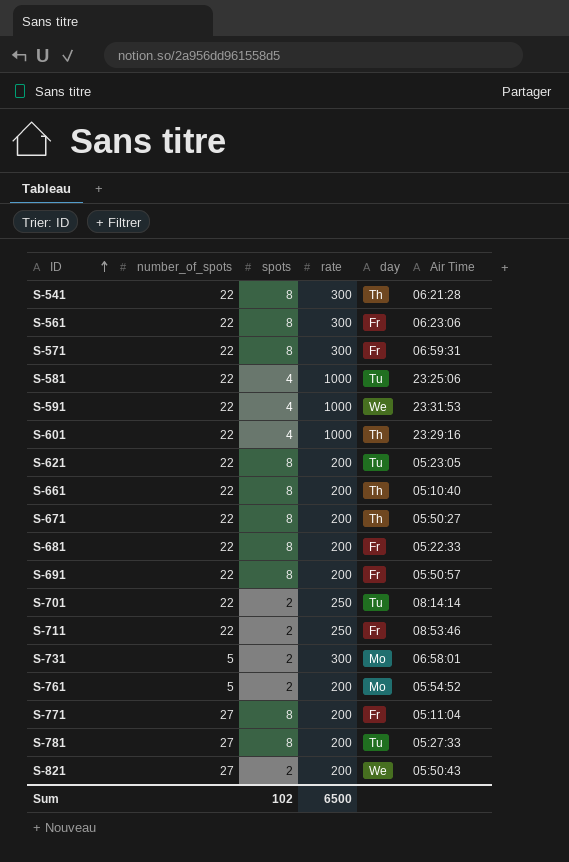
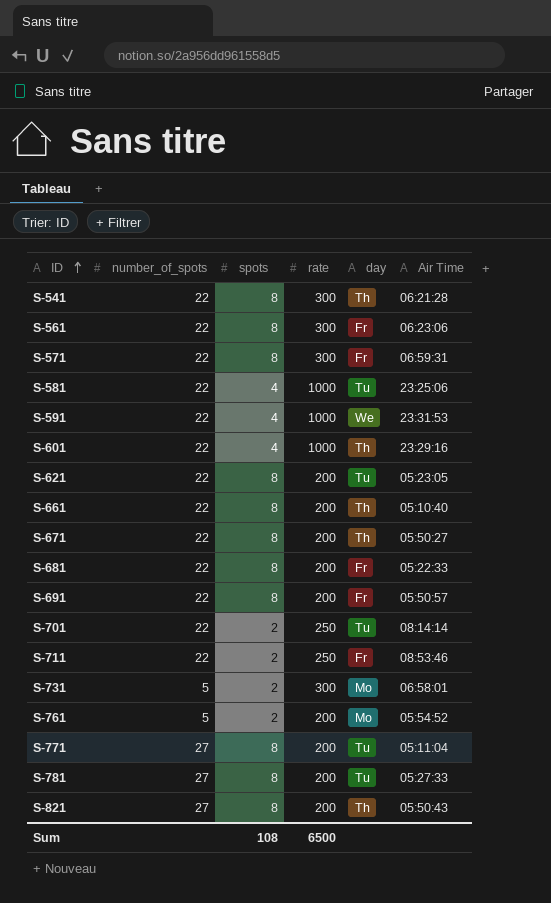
S-771 | day: Fr -> Tu
S-821 | spots: 2 -> 8
S-821 | day: We -> Th
Sum | spots: 102 -> 108

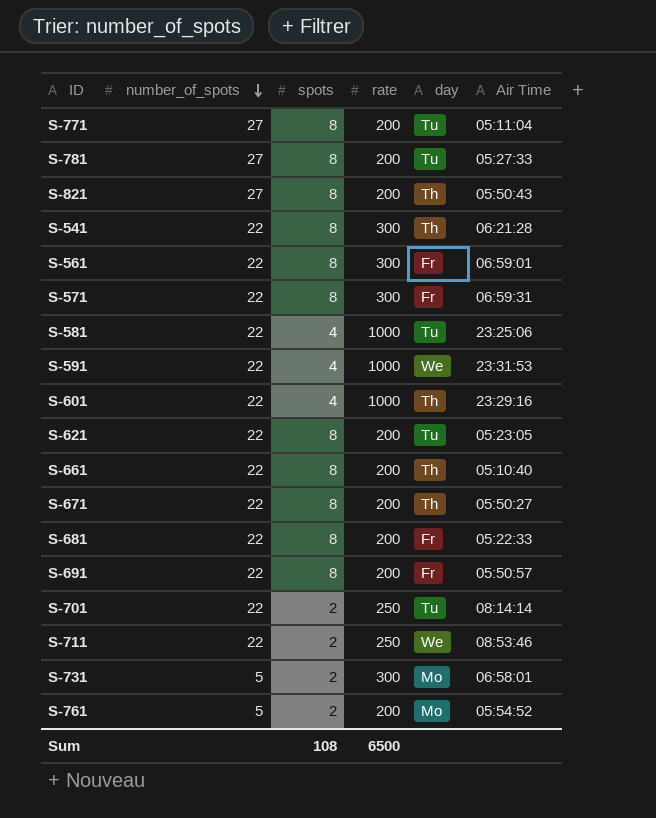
row order: ID ascending -> number_of_spots descending
S-561 | Air Time: 06:23:06 -> 06:59:01
S-711 | day: Fr -> We

